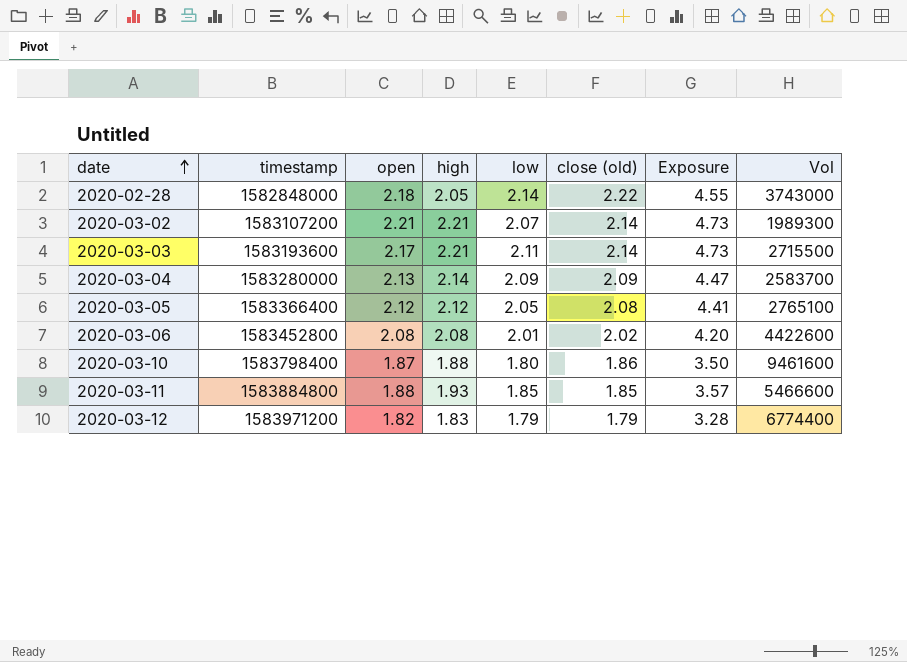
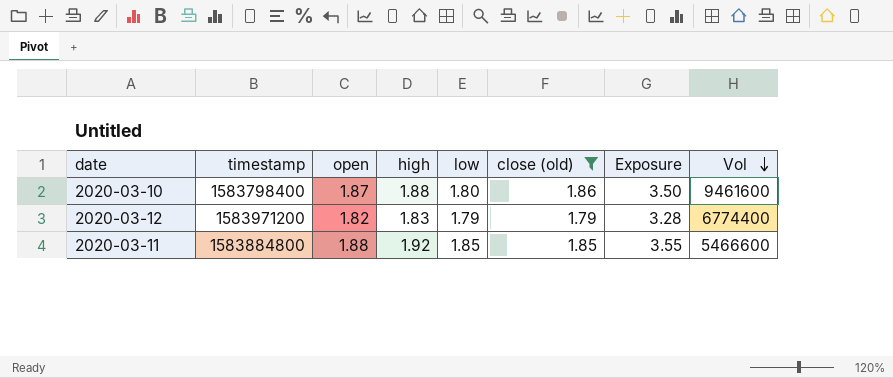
filter: none -> close (old) <= 1.86
row order: date ascending -> Vol descending
2020-03-11 | high: 1.93 -> 1.92
2020-03-11 | Exposure: 3.57 -> 3.55

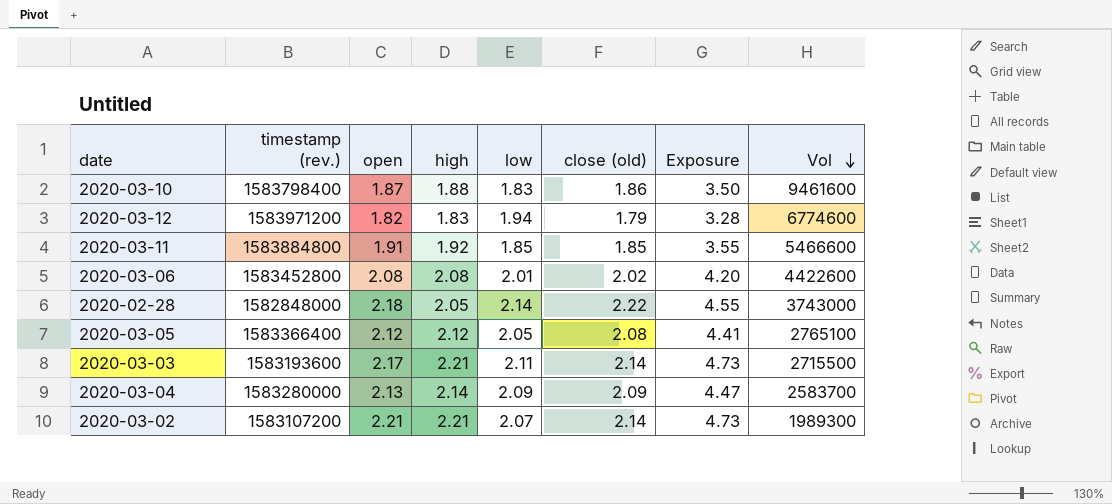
filter: close (old) <= 1.86 -> none
column name: timestamp -> timestamp (rev.)
2020-03-10 | low: 1.80 -> 1.83
2020-03-12 | low: 1.79 -> 1.94
2020-03-12 | Vol: 6774400 -> 6774600
2020-03-11 | open: 1.88 -> 1.91

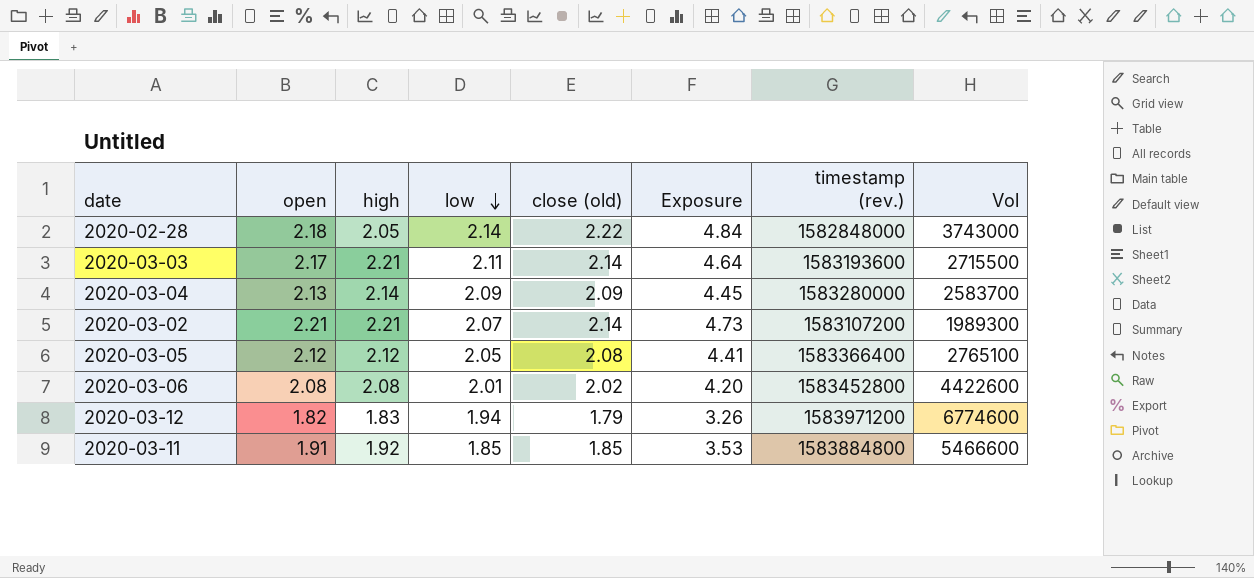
row order: Vol descending -> low descending
column Exposure | formula: [high] * [close (old)] -> [open] * [close (old)]
column timestamp (rev.) | position: 2 -> 7
row 2020-03-10: 1583798400 | 1.87 | 1.88 | 1.83 | 1.86 | 3.50 | 9461600 -> none

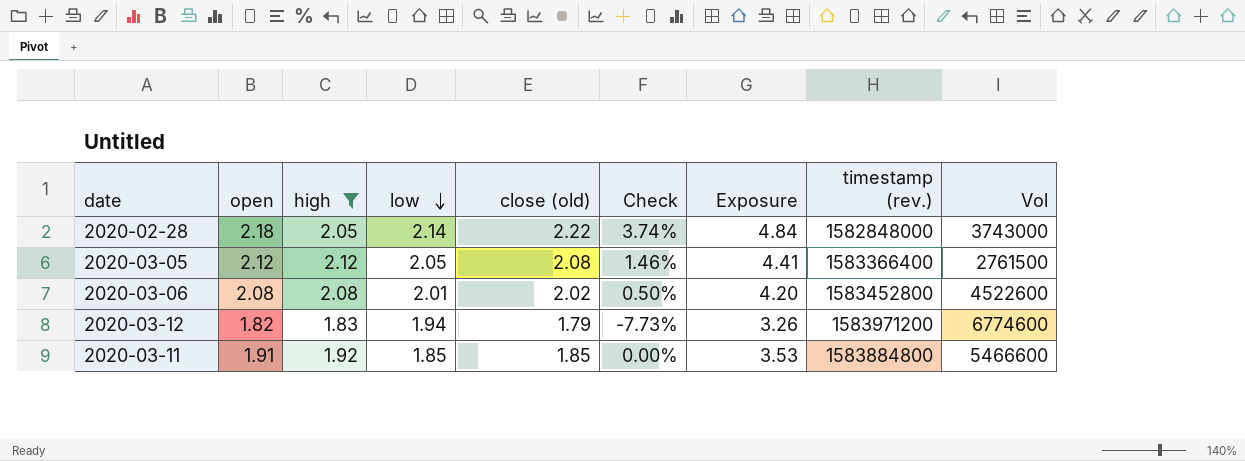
filter: none -> high <= 2.12
column Check | formula: none -> ([close (old)] - [low]) / [low]
2020-03-05 | Vol: 2765100 -> 2761500
2020-03-06 | Vol: 4422600 -> 4522600

